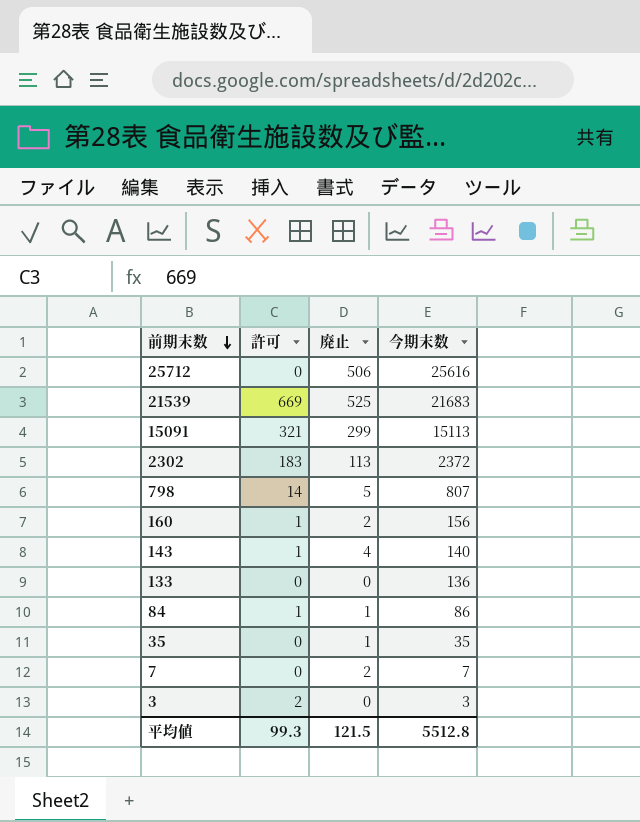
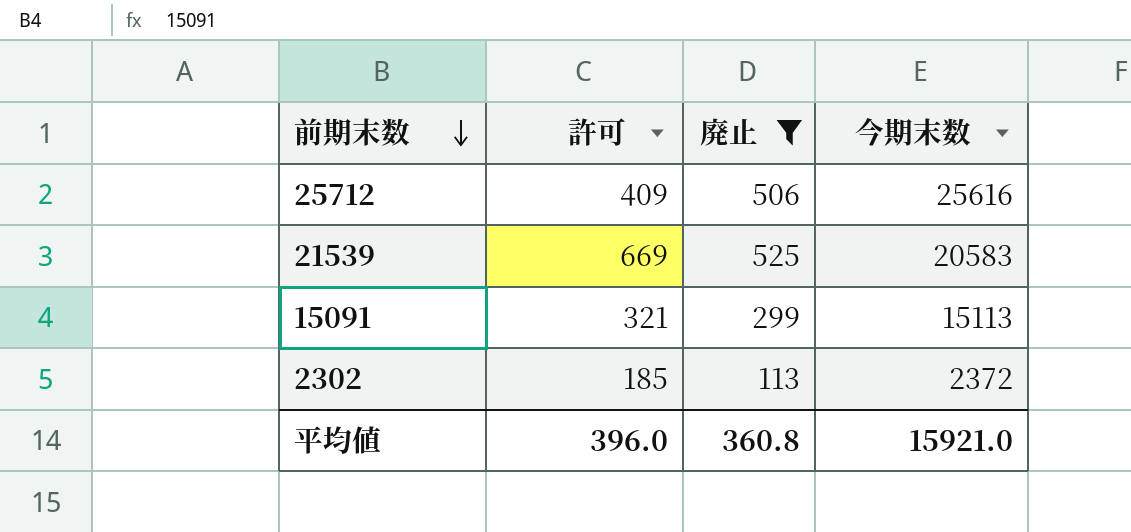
filter: none -> 廃止 >= 113
25712 | 許可: 0 -> 409
21539 | 今期末数: 21683 -> 20583
2302 | 許可: 183 -> 185
平均値 | 許可: 99.3 -> 396.0
平均値 | 廃止: 121.5 -> 360.8
平均値 | 今期末数: 5512.8 -> 15921.0

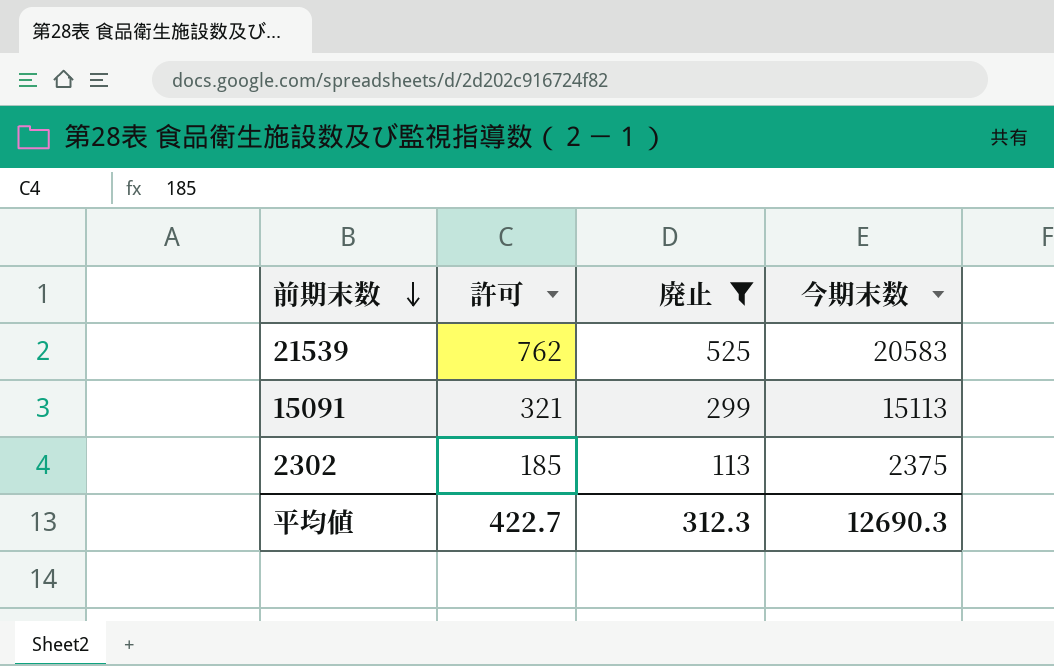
row 25712: 409 | 506 | 25616 -> none
21539 | 許可: 669 -> 762
2302 | 今期末数: 2372 -> 2375
平均値 | 許可: 396.0 -> 422.7
平均値 | 廃止: 360.8 -> 312.3
平均値 | 今期末数: 15921.0 -> 12690.3

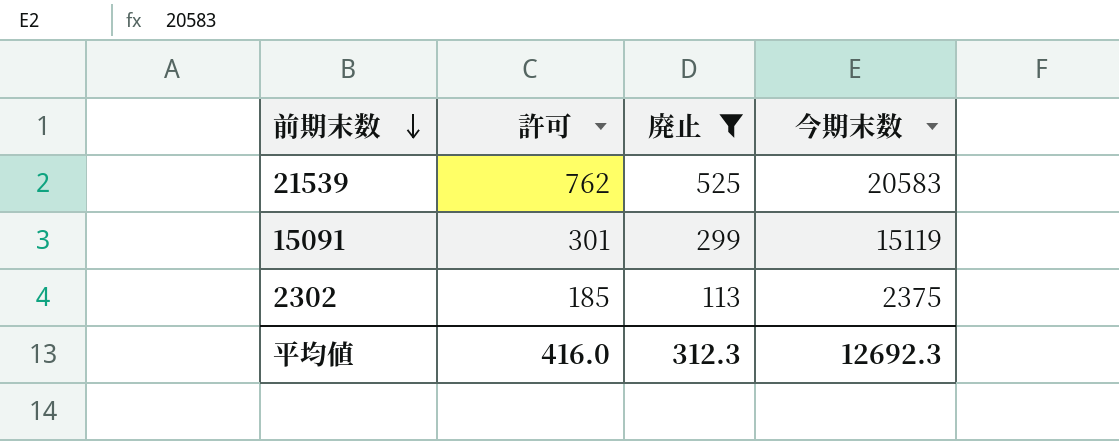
15091 | 許可: 321 -> 301
15091 | 今期末数: 15113 -> 15119
平均値 | 許可: 422.7 -> 416.0
平均値 | 今期末数: 12690.3 -> 12692.3

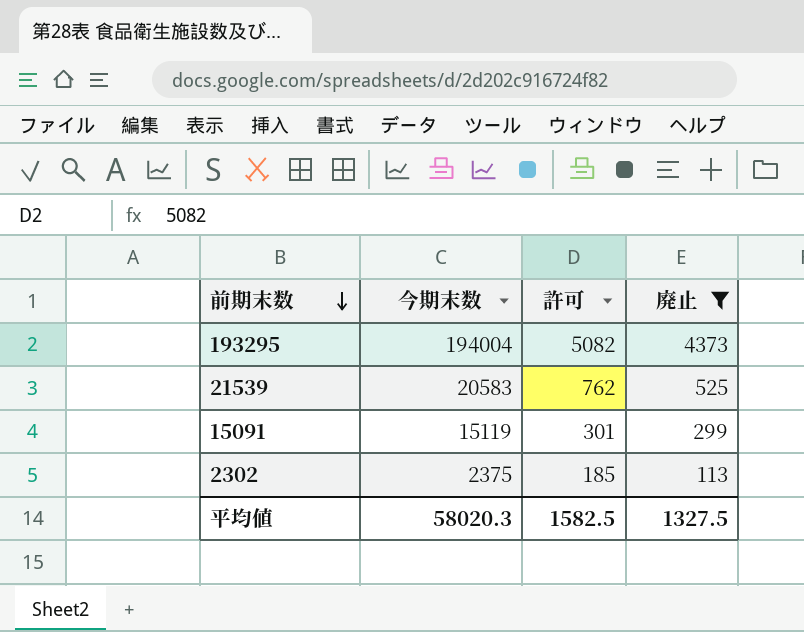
column 今期末数 | position: 4 -> 2
row 193295: none -> 194004 | 5082 | 4373
平均値 | 今期末数: 12692.3 -> 58020.3
平均値 | 許可: 416.0 -> 1582.5
平均値 | 廃止: 312.3 -> 1327.5

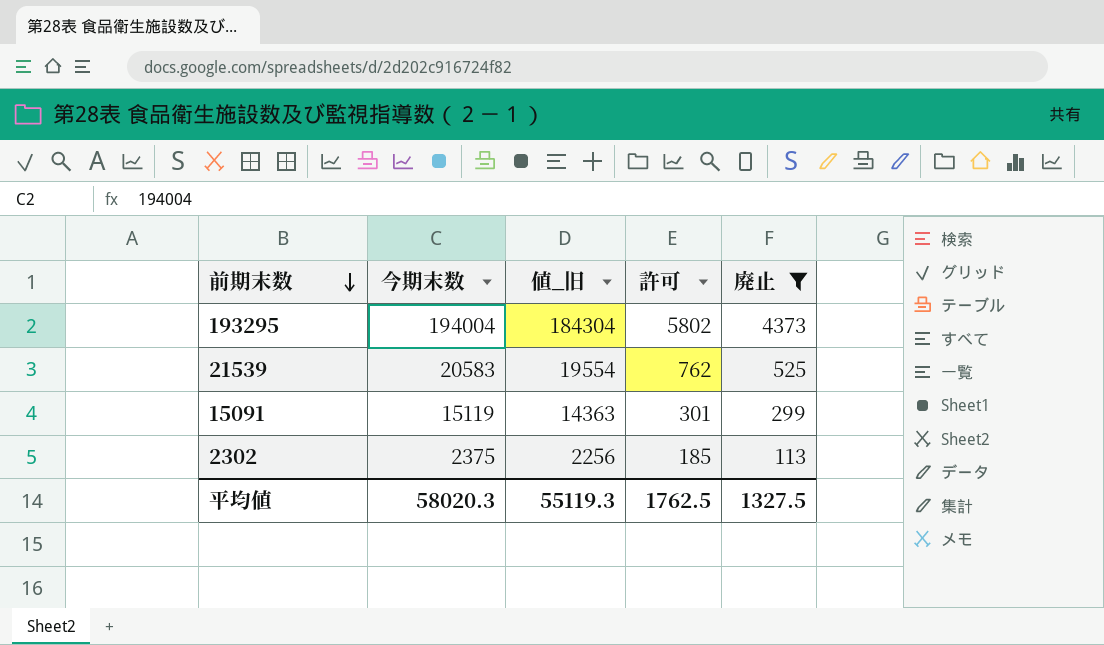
column 値_旧 | formula: none -> [今期末数] * 0.95
193295 | 許可: 5082 -> 5802
平均値 | 許可: 1582.5 -> 1762.5

